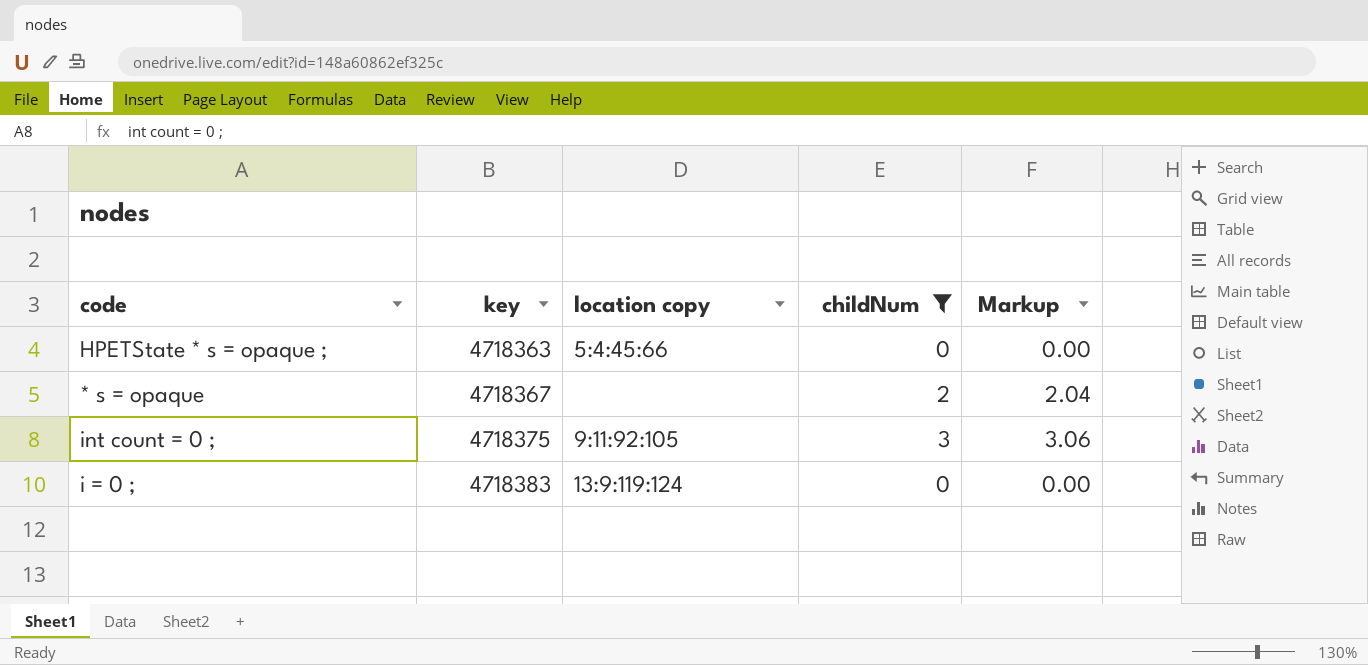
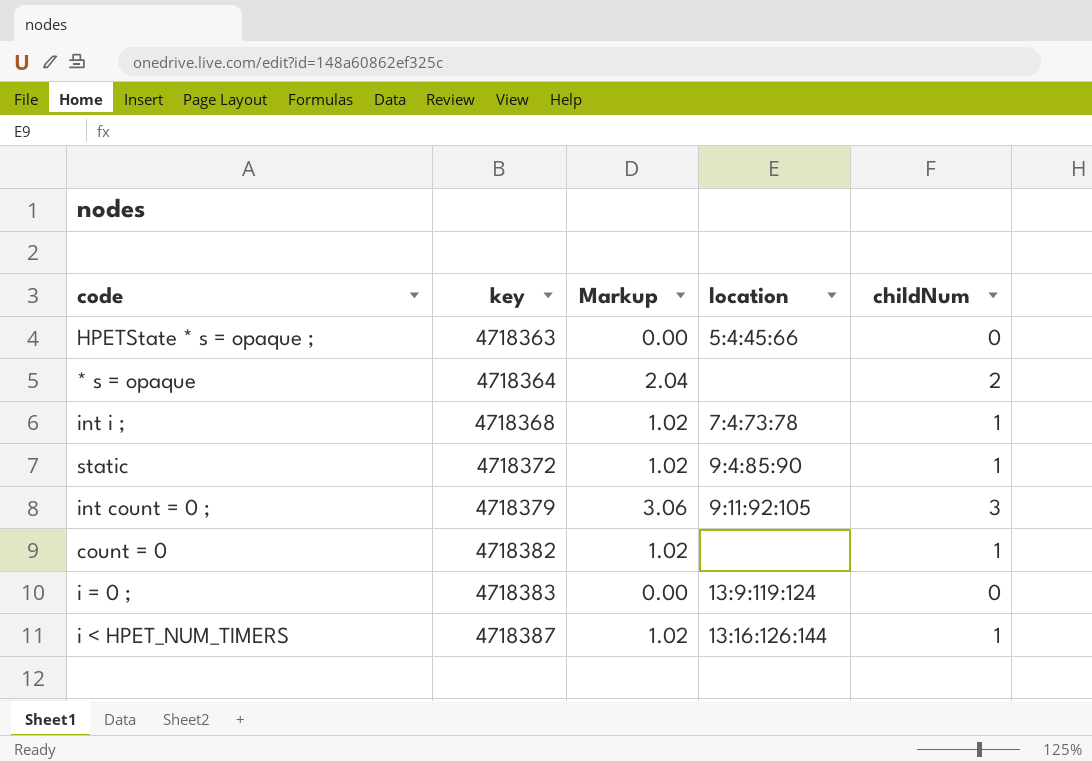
filter: childNum != 1 -> none
column Markup | position: 5 -> 3
column name: location copy -> location
* s = opaque | key: 4718367 -> 4718364
int count = 0 ; | key: 4718375 -> 4718379

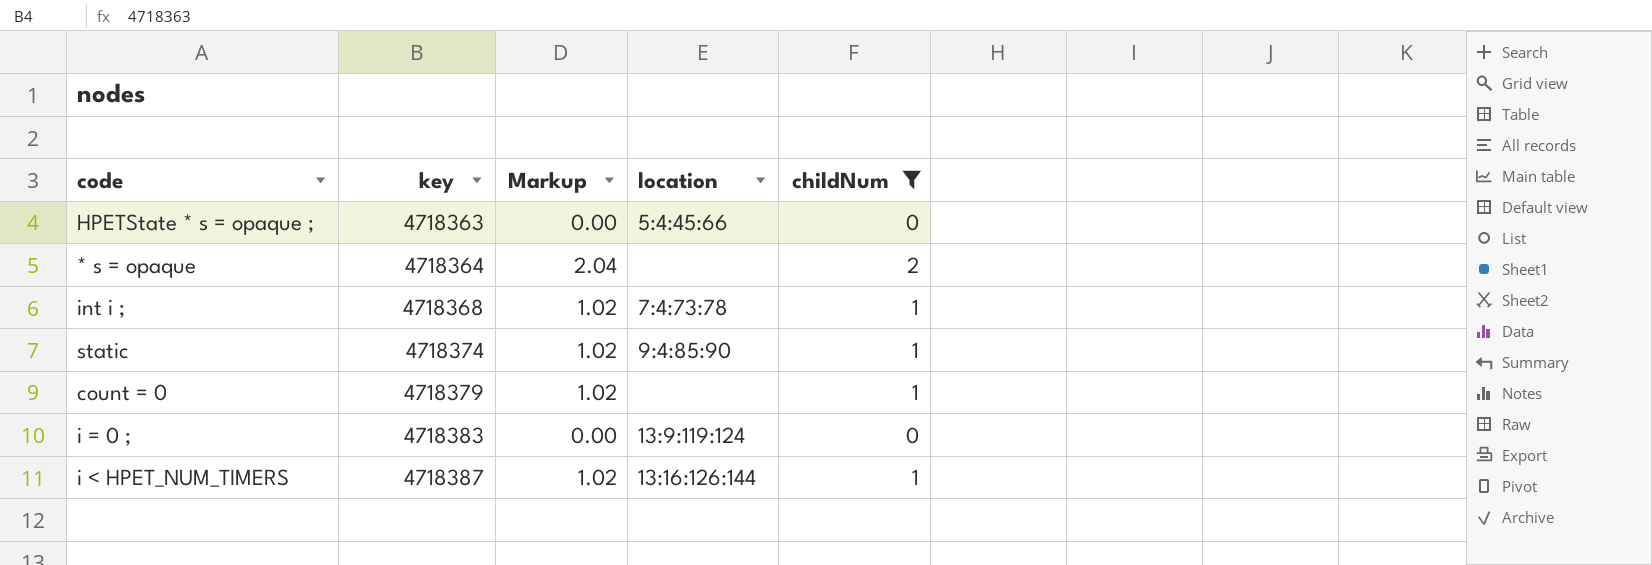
filter: none -> childNum != 3
static | key: 4718372 -> 4718374
count = 0 | key: 4718382 -> 4718379

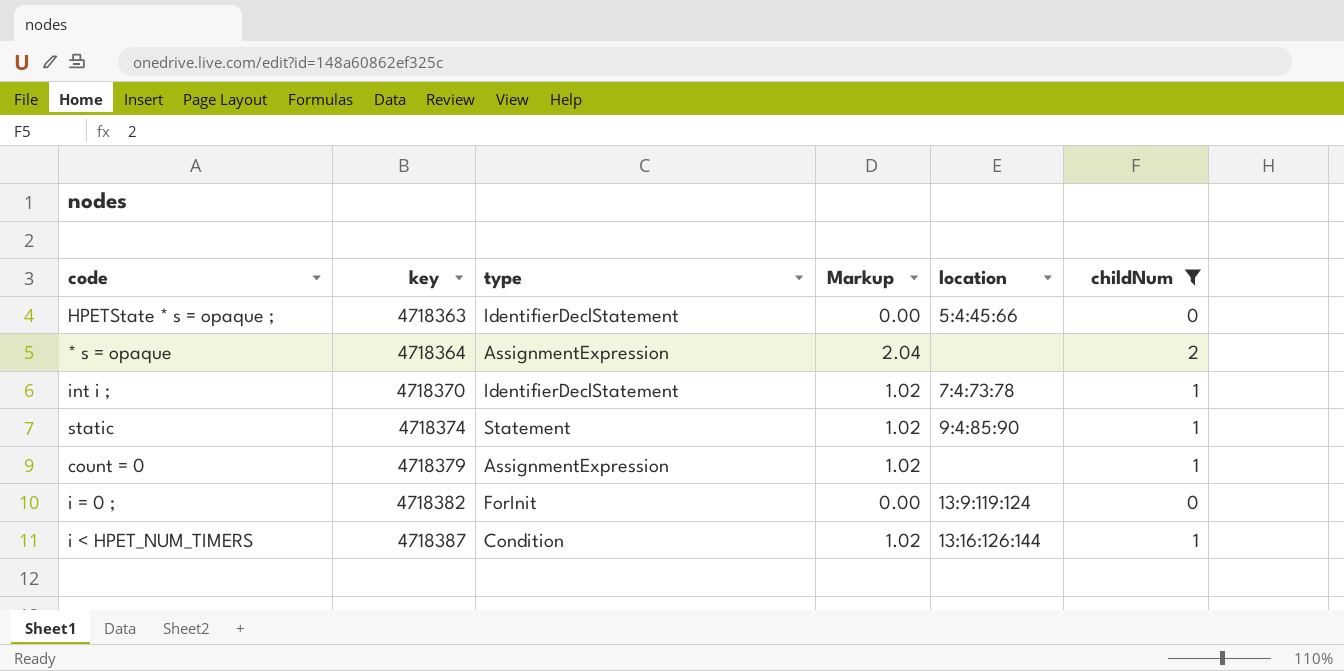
column type | position: none -> 3
int i ; | key: 4718368 -> 4718370
i = 0 ; | key: 4718383 -> 4718382

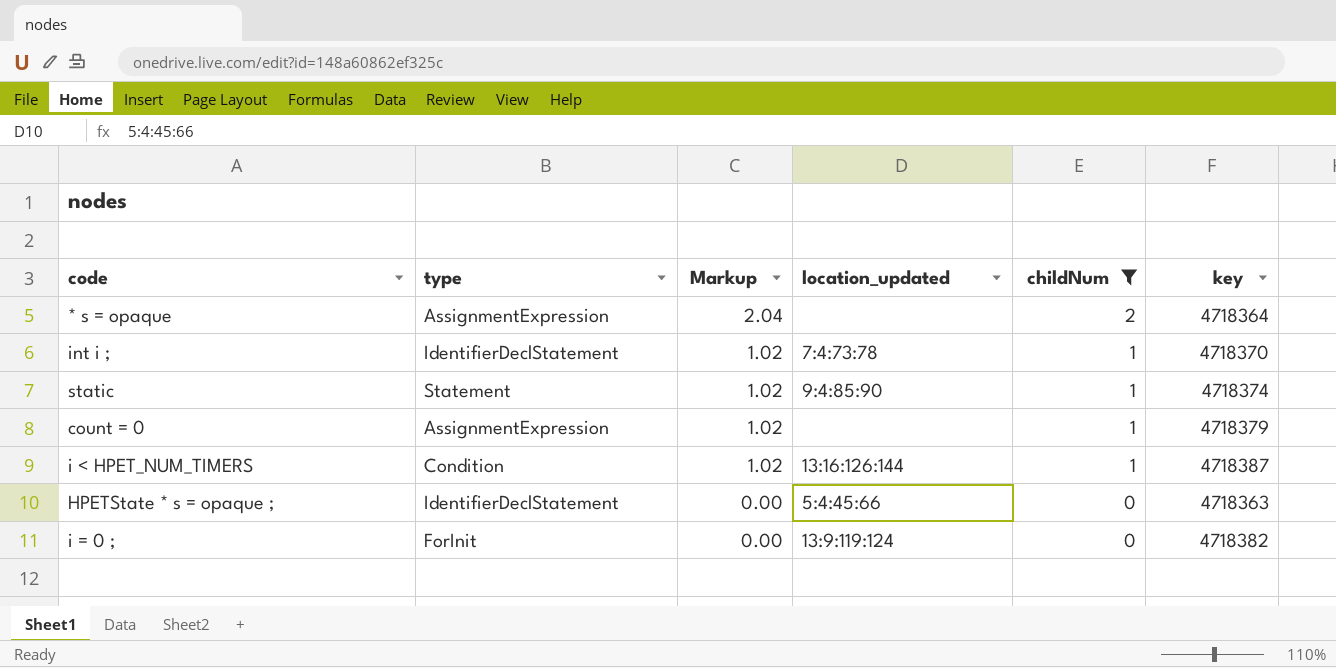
row order: key ascending -> Markup descending
column name: location -> location_updated
column key | position: 2 -> 6

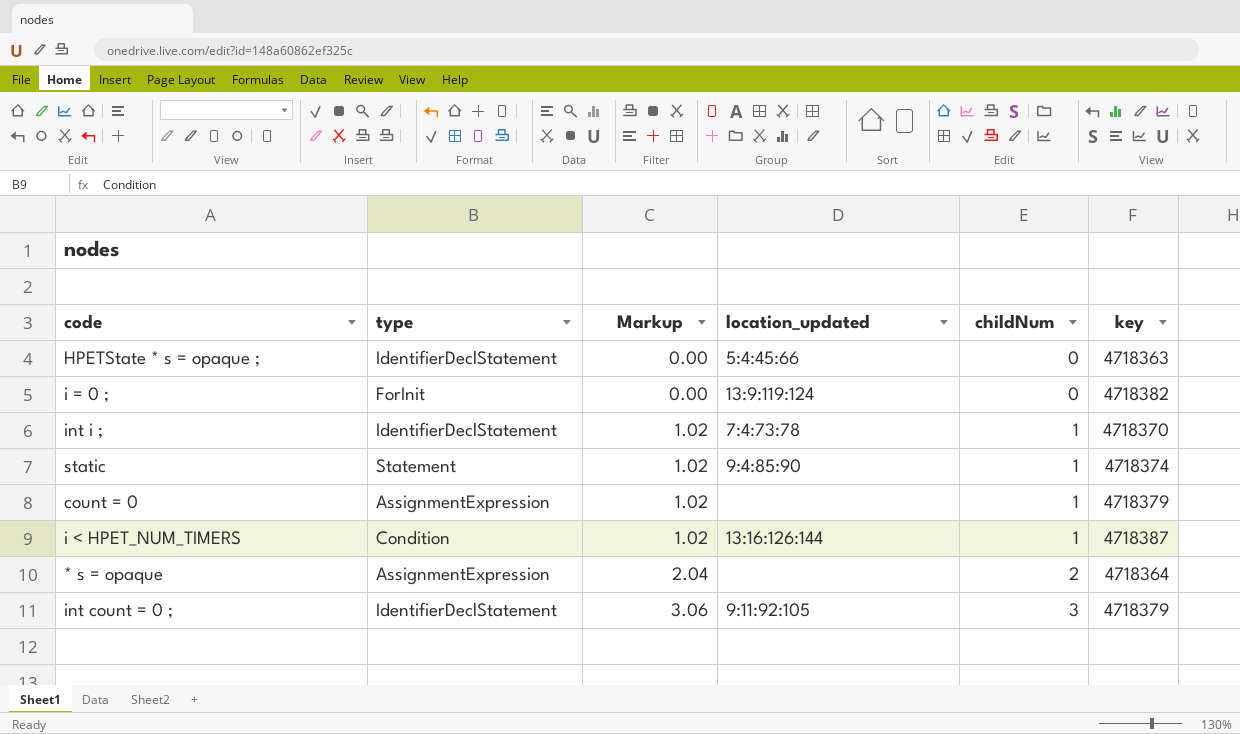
filter: childNum != 3 -> none
row order: Markup descending -> Markup ascending

